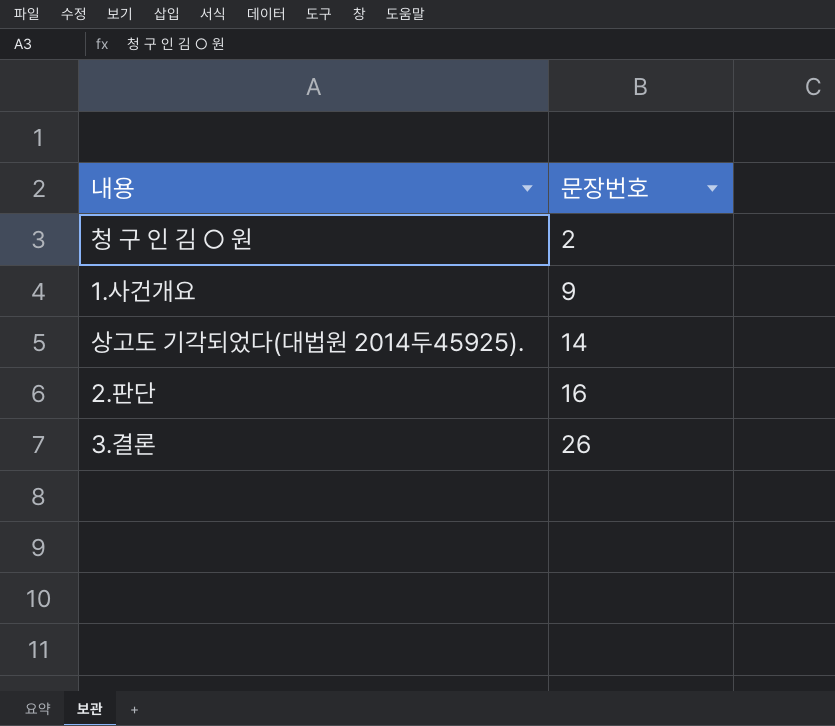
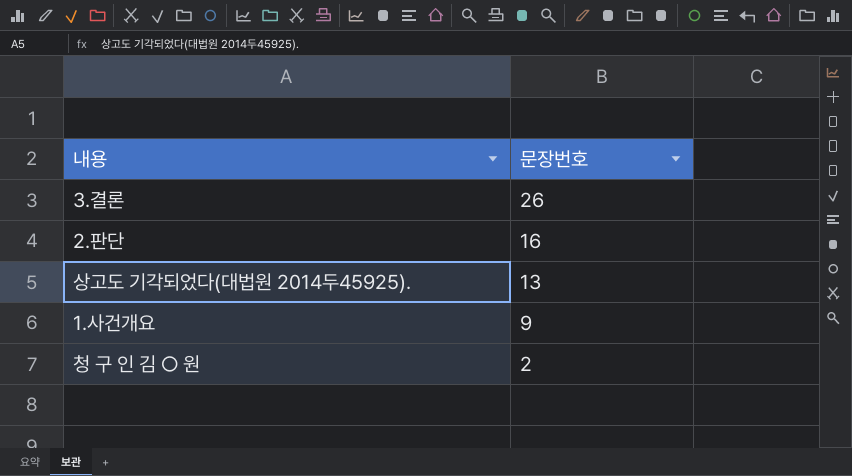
row order: 문장번호 ascending -> 문장번호 descending
상고도 기각되었다(대법원 2014두45925). | 문장번호: 14 -> 13

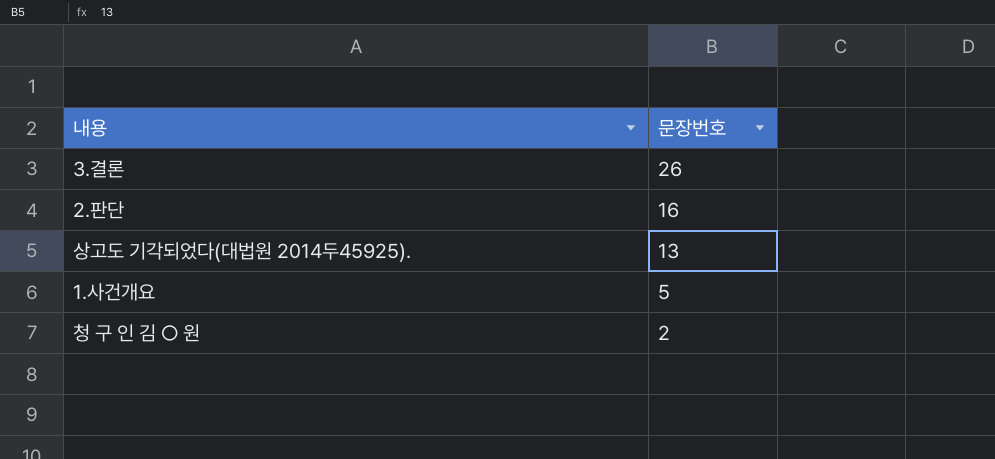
1.사건개요 | 문장번호: 9 -> 5

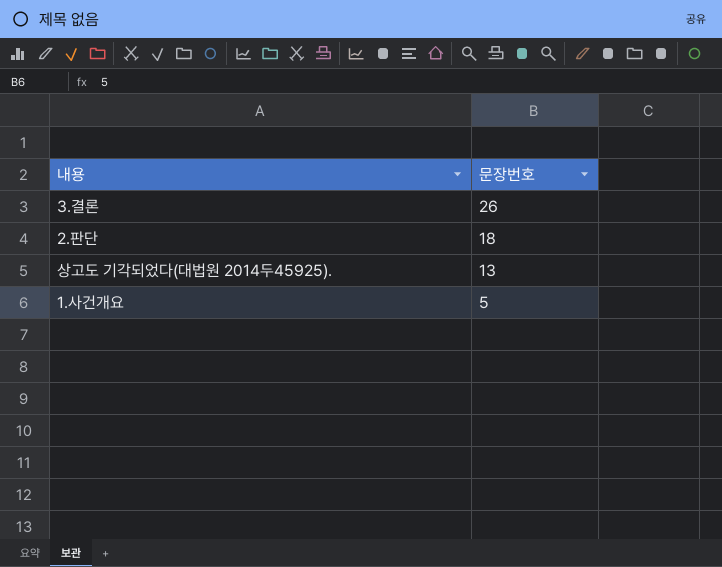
row 청 구 인 김 ○ 원: 2 -> none
2.판단 | 문장번호: 16 -> 18

